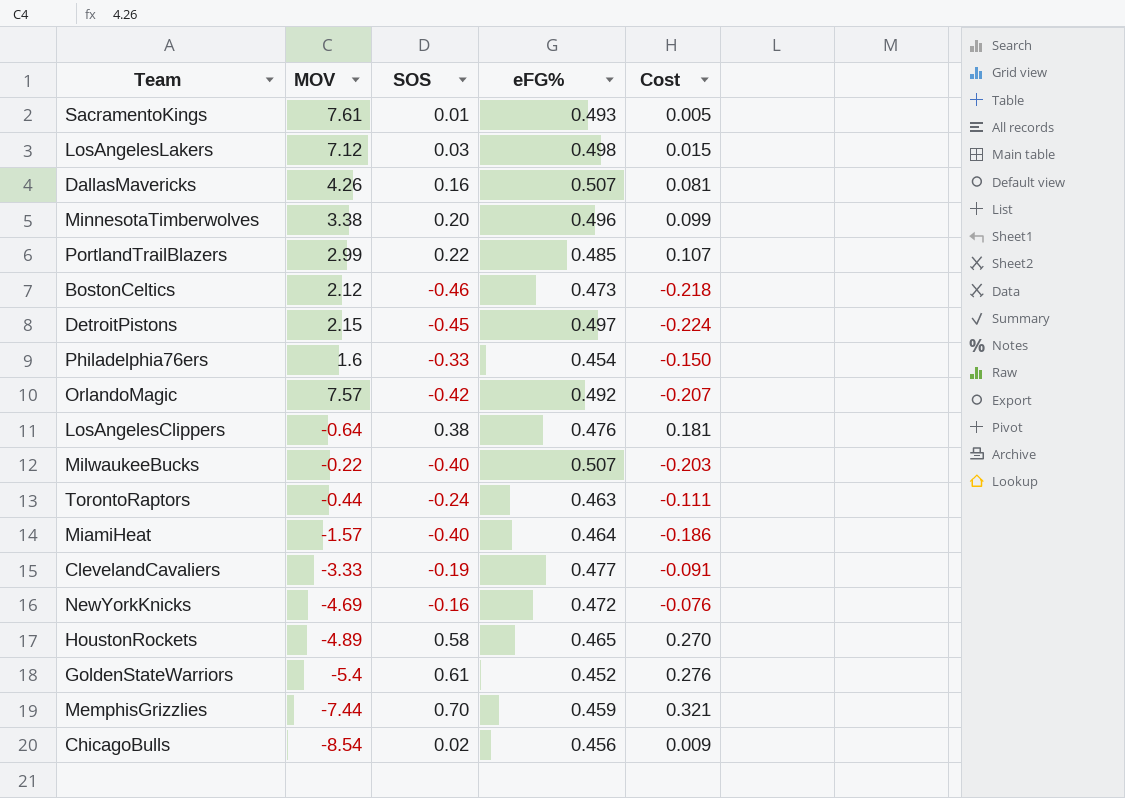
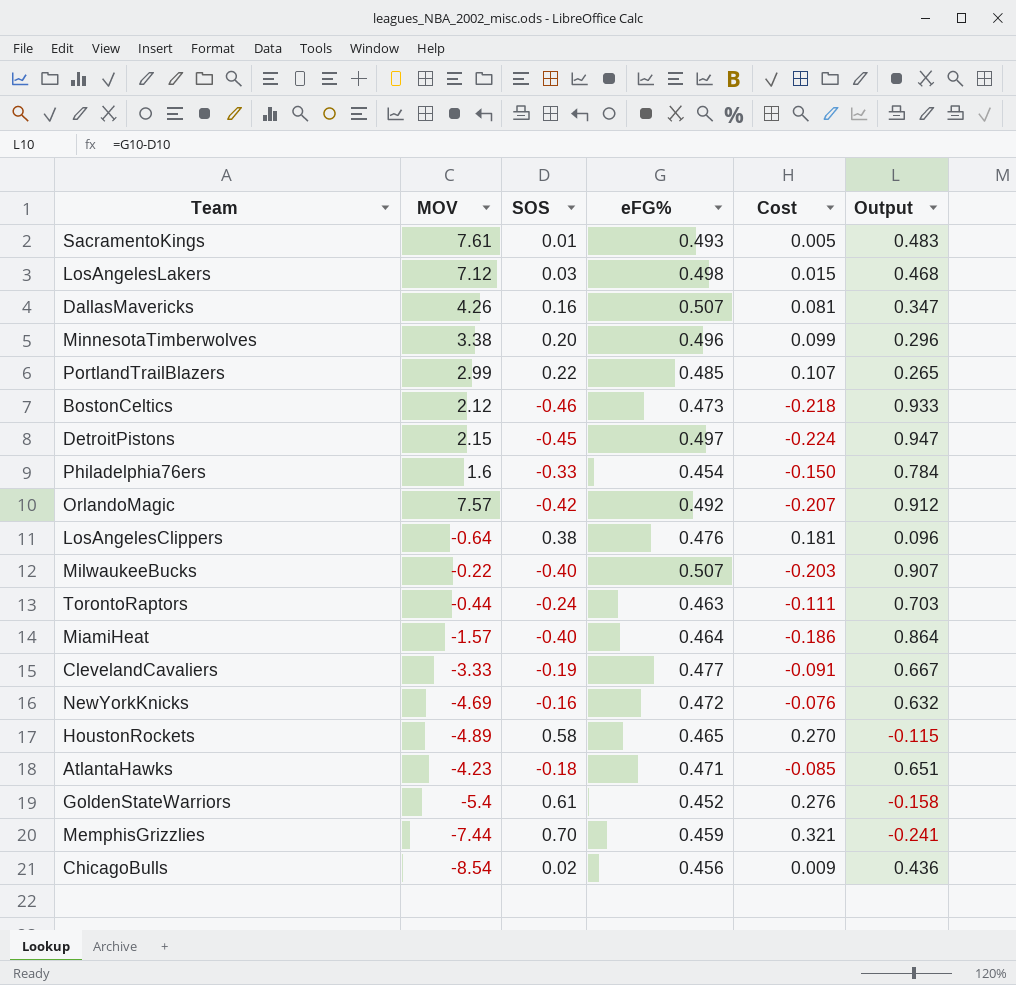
column Output | formula: none -> [eFG%] - [SOS]
row AtlantaHawks: none -> -4.23 | -0.18 | 0.471 | -0.085 | 0.651

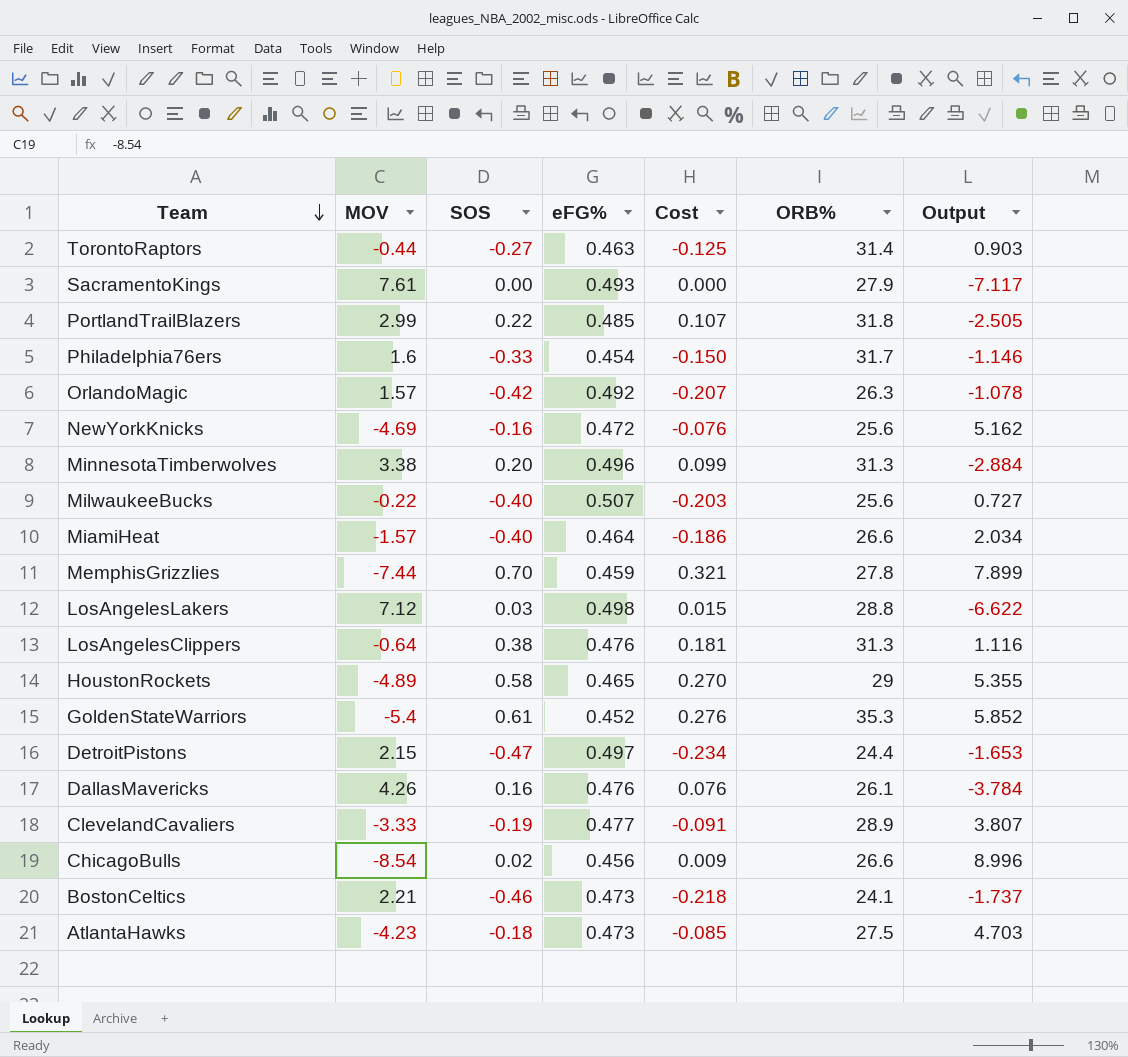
row order: none -> Team descending
column ORB% | position: none -> 6
column Output | formula: [eFG%] - [SOS] -> [eFG%] - [MOV]
TorontoRaptors | SOS: -0.24 -> -0.27
TorontoRaptors | Cost: -0.111 -> -0.125
SacramentoKings | SOS: 0.01 -> 0.00
SacramentoKings | Cost: 0.005 -> 0.000
OrlandoMagic | MOV: 7.57 -> 1.57
DetroitPistons | SOS: -0.45 -> -0.47
DetroitPistons | Cost: -0.224 -> -0.234
DallasMavericks | eFG%: 0.507 -> 0.476
DallasMavericks | Cost: 0.081 -> 0.076
BostonCeltics | MOV: 2.12 -> 2.21
AtlantaHawks | eFG%: 0.471 -> 0.473

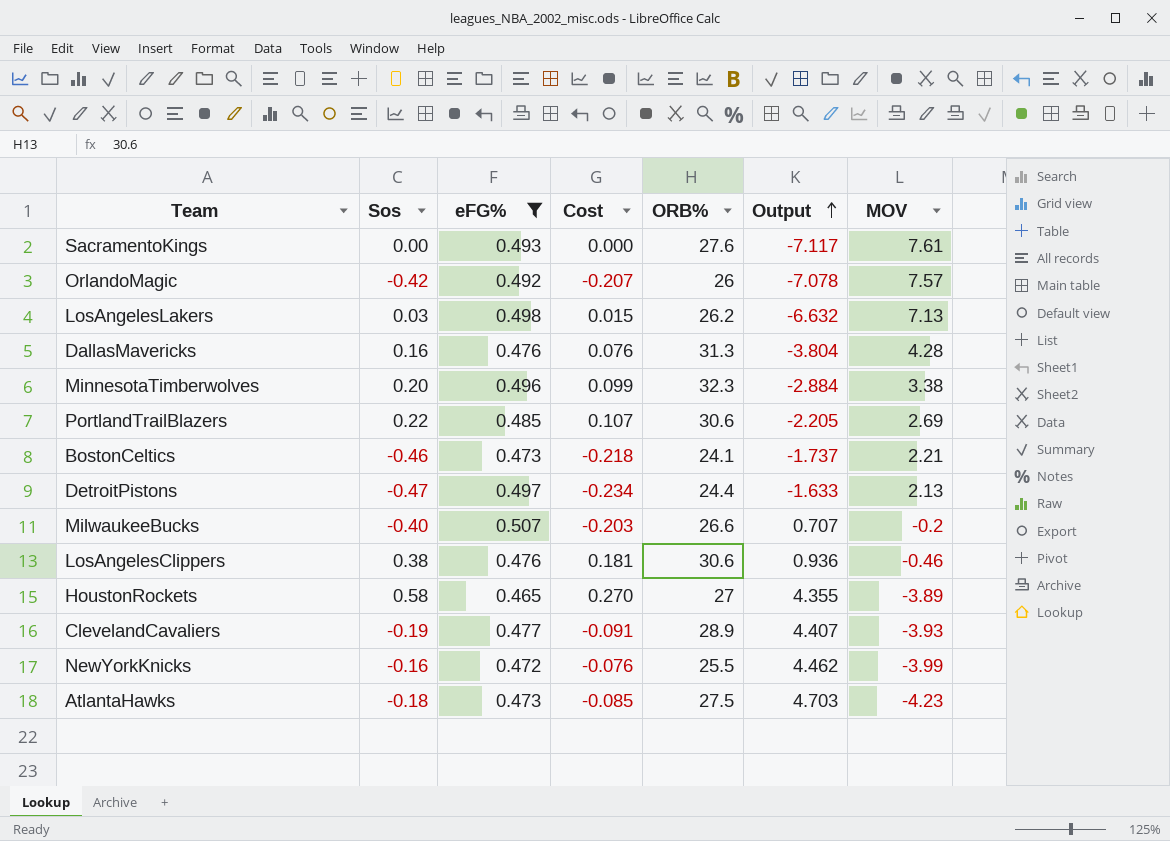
filter: none -> eFG% >= 0.465
row order: Team descending -> Output ascending
column name: SOS -> Sos
column MOV | position: 2 -> 7
SacramentoKings | ORB%: 27.9 -> 27.6
OrlandoMagic | ORB%: 26.3 -> 26
OrlandoMagic | Output: -1.078 -> -7.078
OrlandoMagic | MOV: 1.57 -> 7.57
LosAngelesLakers | ORB%: 28.8 -> 26.2
LosAngelesLakers | Output: -6.622 -> -6.632
LosAngelesLakers | MOV: 7.12 -> 7.13
DallasMavericks | ORB%: 26.1 -> 31.3
DallasMavericks | Output: -3.784 -> -3.804
DallasMavericks | MOV: 4.26 -> 4.28
MinnesotaTimberwolves | ORB%: 31.3 -> 32.3
PortlandTrailBlazers | ORB%: 31.8 -> 30.6
PortlandTrailBlazers | Output: -2.505 -> -2.205
PortlandTrailBlazers | MOV: 2.99 -> 2.69
DetroitPistons | Output: -1.653 -> -1.633
DetroitPistons | MOV: 2.15 -> 2.13
MilwaukeeBucks | ORB%: 25.6 -> 26.6
MilwaukeeBucks | Output: 0.727 -> 0.707
MilwaukeeBucks | MOV: -0.22 -> -0.2
LosAngelesClippers | ORB%: 31.3 -> 30.6
LosAngelesClippers | Output: 1.116 -> 0.936
LosAngelesClippers | MOV: -0.64 -> -0.46
HoustonRockets | ORB%: 29 -> 27
HoustonRockets | Output: 5.355 -> 4.355
HoustonRockets | MOV: -4.89 -> -3.89
ClevelandCavaliers | Output: 3.807 -> 4.407
ClevelandCavaliers | MOV: -3.33 -> -3.93
NewYorkKnicks | ORB%: 25.6 -> 25.5
NewYorkKnicks | Output: 5.162 -> 4.462
NewYorkKnicks | MOV: -4.69 -> -3.99

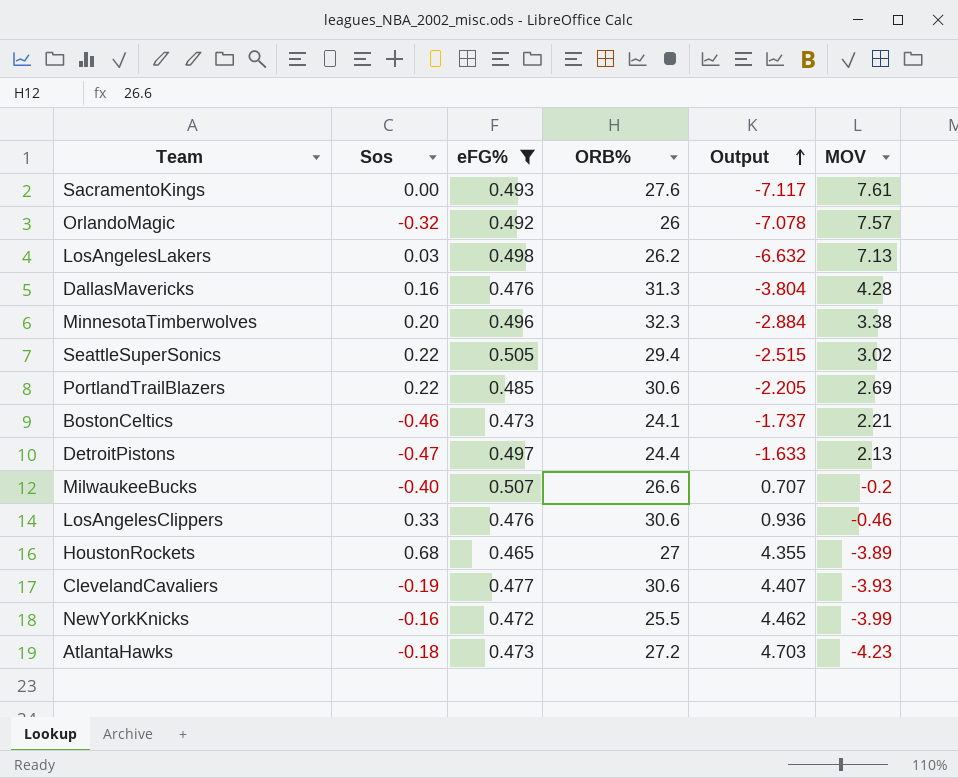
column Cost | formula: [Sos] * [eFG%] -> none
OrlandoMagic | Sos: -0.42 -> -0.32
row SeattleSuperSonics: none -> 0.22 | 0.505 | 29.4 | -2.515 | 3.02
LosAngelesClippers | Sos: 0.38 -> 0.33
HoustonRockets | Sos: 0.58 -> 0.68
ClevelandCavaliers | ORB%: 28.9 -> 30.6
AtlantaHawks | ORB%: 27.5 -> 27.2

